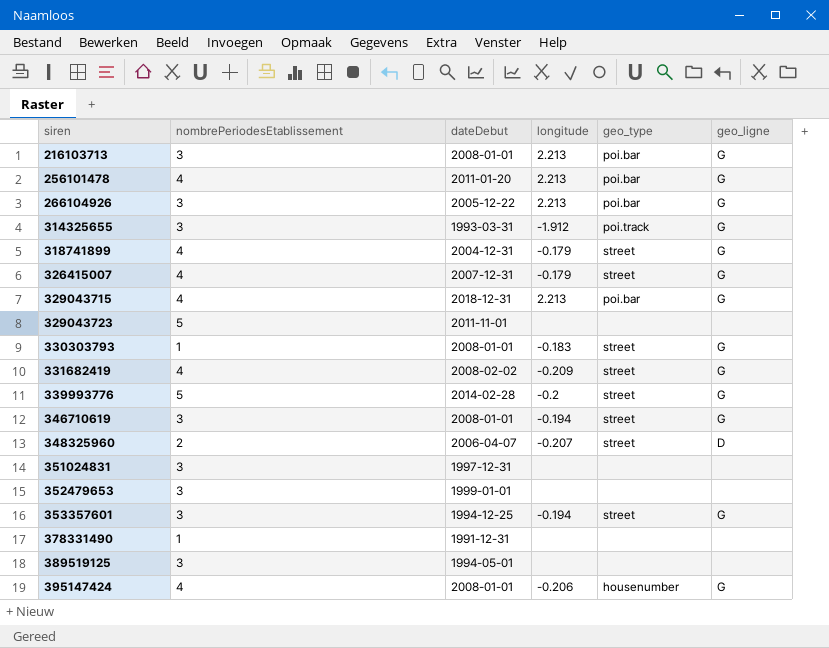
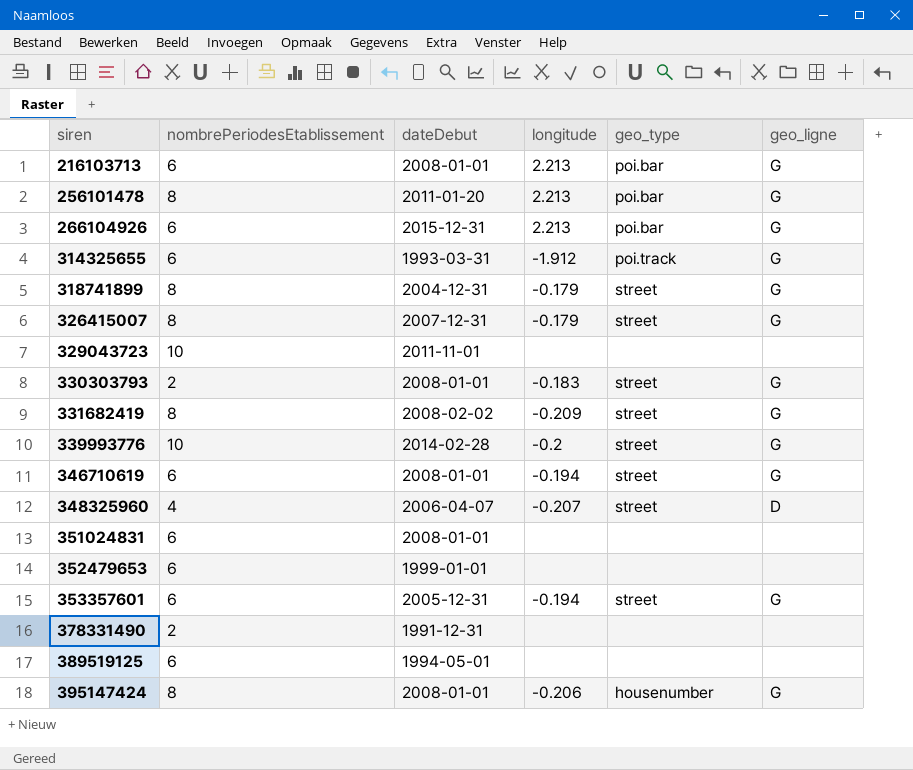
row 329043715: 4 | 2018-12-31 | 2.213 | poi.bar | G -> none
216103713 | nombrePeriodesEtablissement: 3 -> 6
256101478 | nombrePeriodesEtablissement: 4 -> 8
266104926 | nombrePeriodesEtablissement: 3 -> 6
266104926 | dateDebut: 2005-12-22 -> 2015-12-31
314325655 | nombrePeriodesEtablissement: 3 -> 6
318741899 | nombrePeriodesEtablissement: 4 -> 8
326415007 | nombrePeriodesEtablissement: 4 -> 8
329043723 | nombrePeriodesEtablissement: 5 -> 10
330303793 | nombrePeriodesEtablissement: 1 -> 2
331682419 | nombrePeriodesEtablissement: 4 -> 8
339993776 | nombrePeriodesEtablissement: 5 -> 10
346710619 | nombrePeriodesEtablissement: 3 -> 6
348325960 | nombrePeriodesEtablissement: 2 -> 4
351024831 | nombrePeriodesEtablissement: 3 -> 6
351024831 | dateDebut: 1997-12-31 -> 2008-01-01
352479653 | nombrePeriodesEtablissement: 3 -> 6
353357601 | nombrePeriodesEtablissement: 3 -> 6
353357601 | dateDebut: 1994-12-25 -> 2005-12-31
378331490 | nombrePeriodesEtablissement: 1 -> 2
389519125 | nombrePeriodesEtablissement: 3 -> 6
395147424 | nombrePeriodesEtablissement: 4 -> 8

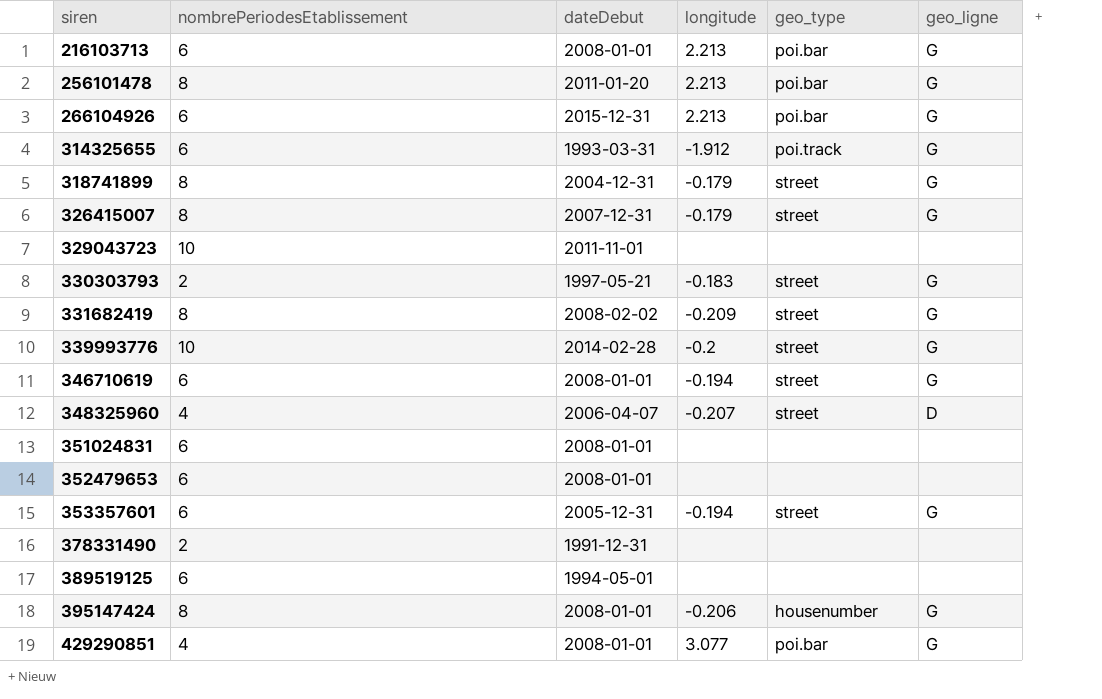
330303793 | dateDebut: 2008-01-01 -> 1997-05-21
352479653 | dateDebut: 1999-01-01 -> 2008-01-01
row 429290851: none -> 4 | 2008-01-01 | 3.077 | poi.bar | G

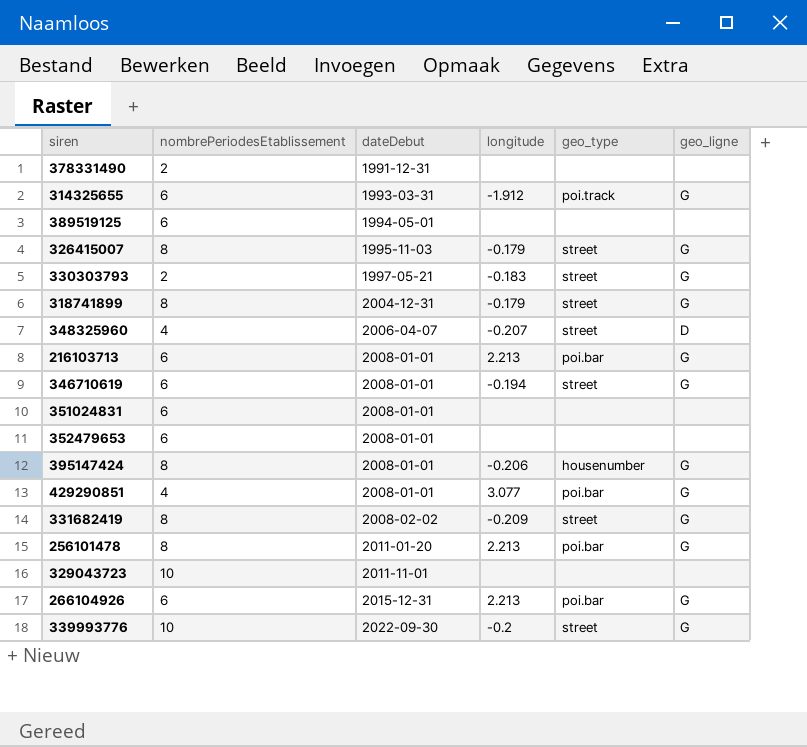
row order: siren ascending -> dateDebut ascending
row 353357601: 6 | 2005-12-31 | -0.194 | street | G -> none
326415007 | dateDebut: 2007-12-31 -> 1995-11-03
339993776 | dateDebut: 2014-02-28 -> 2022-09-30

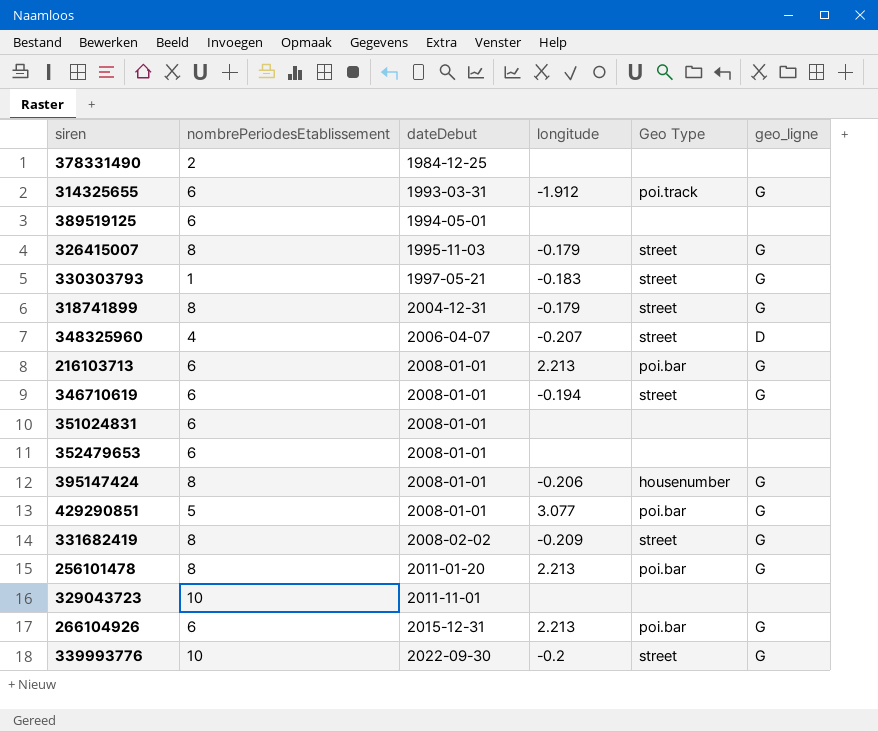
column name: geo_type -> Geo Type
378331490 | dateDebut: 1991-12-31 -> 1984-12-25
330303793 | nombrePeriodesEtablissement: 2 -> 1
429290851 | nombrePeriodesEtablissement: 4 -> 5

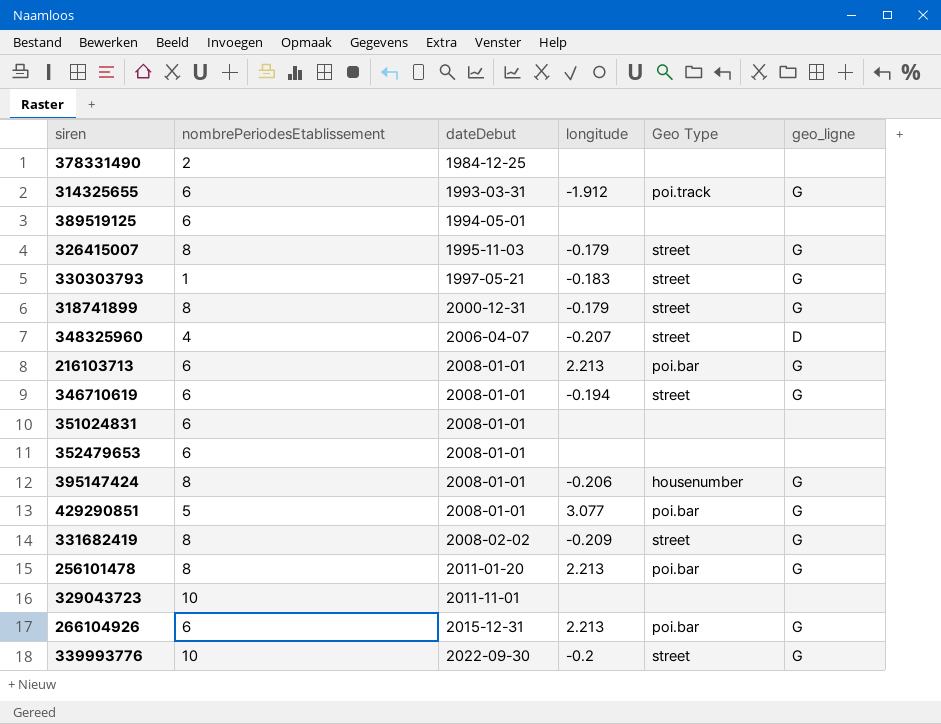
318741899 | dateDebut: 2004-12-31 -> 2000-12-31

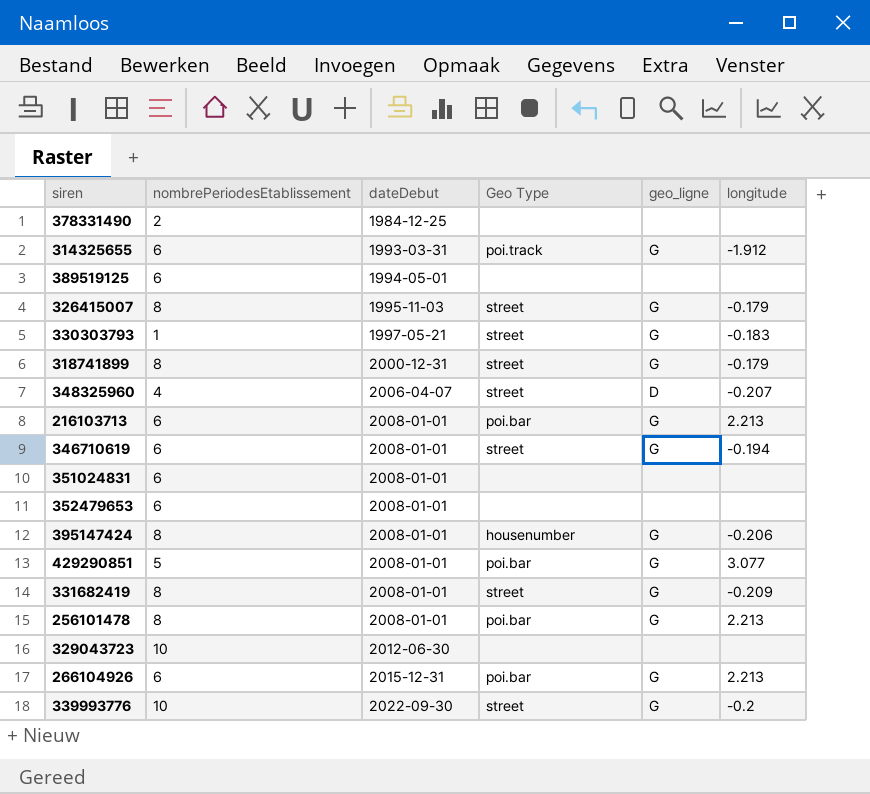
column longitude | position: 4 -> 6
331682419 | dateDebut: 2008-02-02 -> 2008-01-01
256101478 | dateDebut: 2011-01-20 -> 2008-01-01
329043723 | dateDebut: 2011-11-01 -> 2012-06-30

